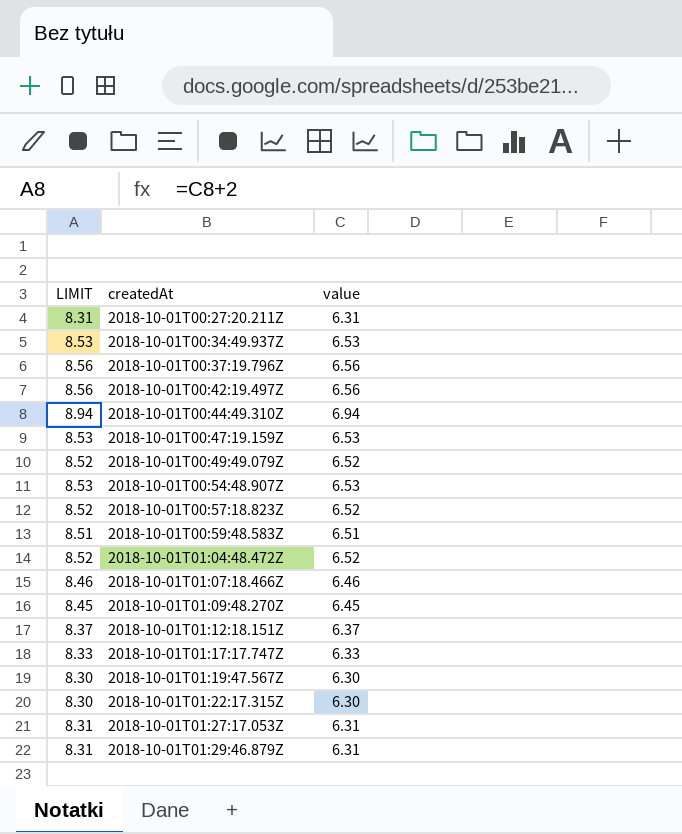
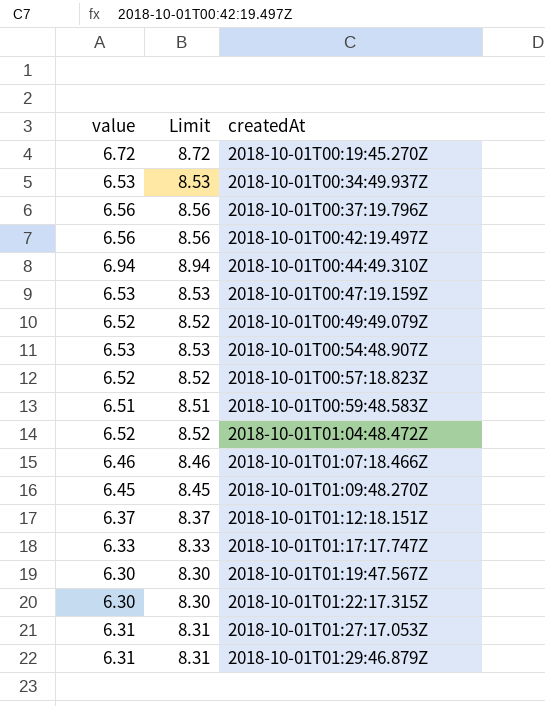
column value | position: 3 -> 1
column name: LIMIT -> Limit
row 2018-10-01T00:27:20.211Z: 8.31 | 6.31 -> none
row 2018-10-01T00:19:45.270Z: none -> 6.72 | 8.72

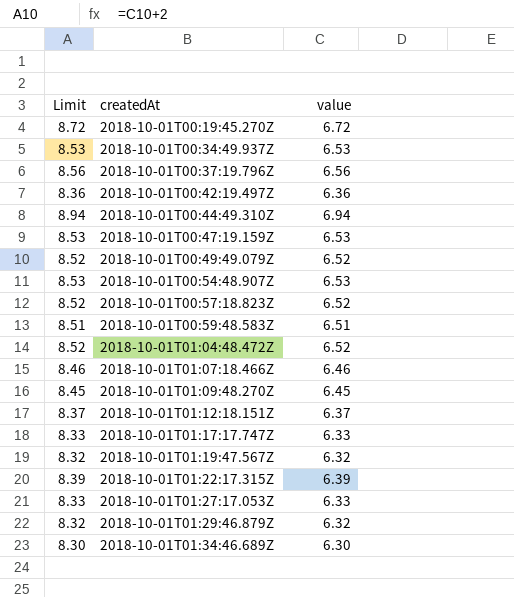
column value | position: 1 -> 3
2018-10-01T00:42:19.497Z | Limit: 8.56 -> 8.36
2018-10-01T00:42:19.497Z | value: 6.56 -> 6.36
2018-10-01T01:19:47.567Z | Limit: 8.30 -> 8.32
2018-10-01T01:19:47.567Z | value: 6.30 -> 6.32
2018-10-01T01:22:17.315Z | Limit: 8.30 -> 8.39
2018-10-01T01:22:17.315Z | value: 6.30 -> 6.39
2018-10-01T01:27:17.053Z | Limit: 8.31 -> 8.33
2018-10-01T01:27:17.053Z | value: 6.31 -> 6.33
2018-10-01T01:29:46.879Z | Limit: 8.31 -> 8.32
2018-10-01T01:29:46.879Z | value: 6.31 -> 6.32
row 2018-10-01T01:34:46.689Z: none -> 8.30 | 6.30

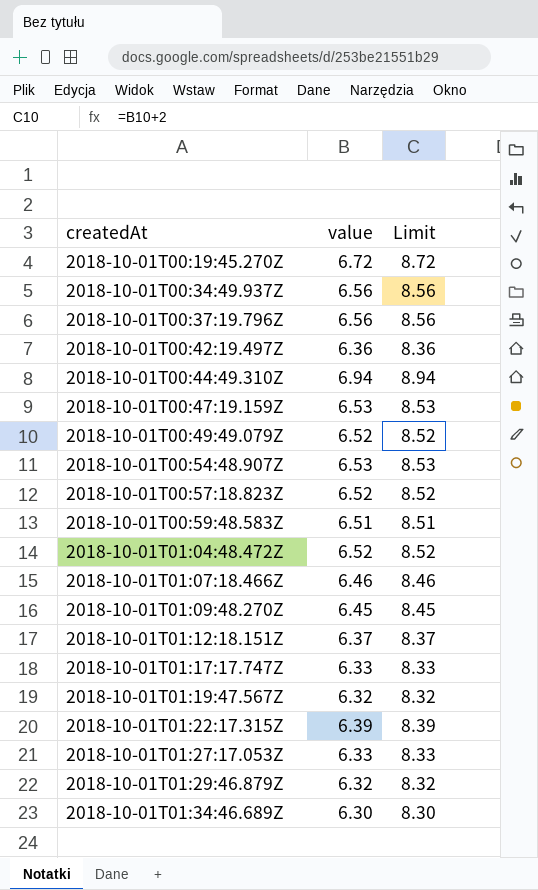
column Limit | position: 1 -> 3
2018-10-01T00:34:49.937Z | value: 6.53 -> 6.56
2018-10-01T00:34:49.937Z | Limit: 8.53 -> 8.56

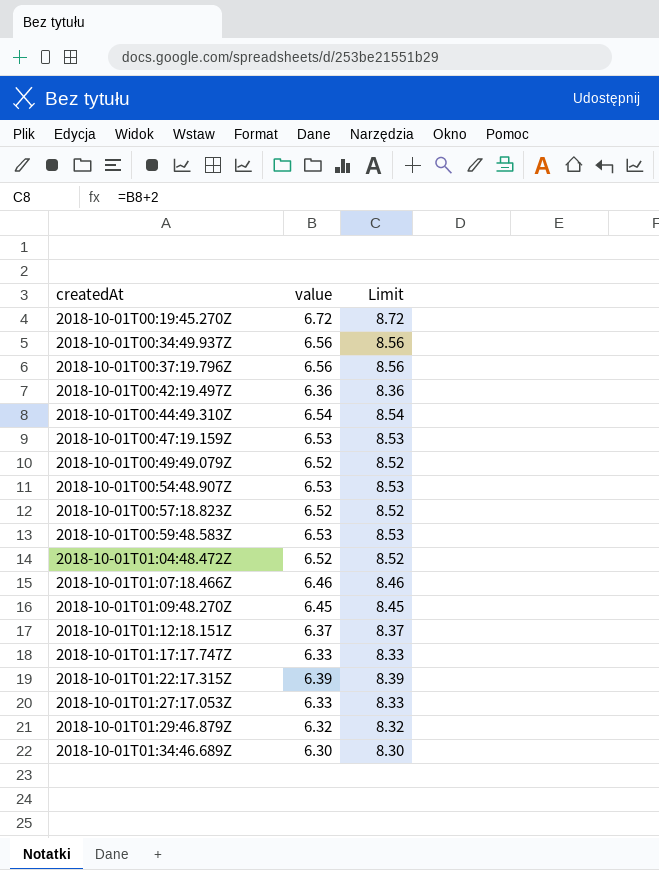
row 2018-10-01T01:19:47.567Z: 6.32 | 8.32 -> none
2018-10-01T00:44:49.310Z | value: 6.94 -> 6.54
2018-10-01T00:44:49.310Z | Limit: 8.94 -> 8.54
2018-10-01T00:59:48.583Z | value: 6.51 -> 6.53
2018-10-01T00:59:48.583Z | Limit: 8.51 -> 8.53

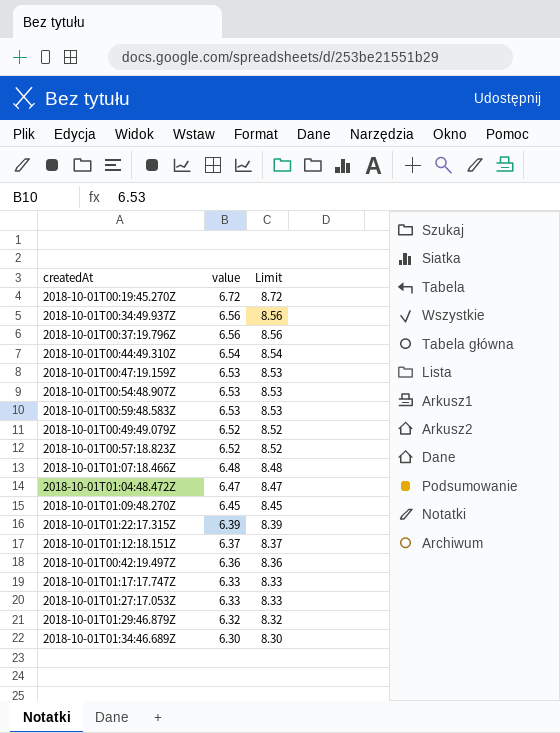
row order: createdAt ascending -> value descending
2018-10-01T01:07:18.466Z | value: 6.46 -> 6.48
2018-10-01T01:07:18.466Z | Limit: 8.46 -> 8.48
2018-10-01T01:04:48.472Z | value: 6.52 -> 6.47
2018-10-01T01:04:48.472Z | Limit: 8.52 -> 8.47

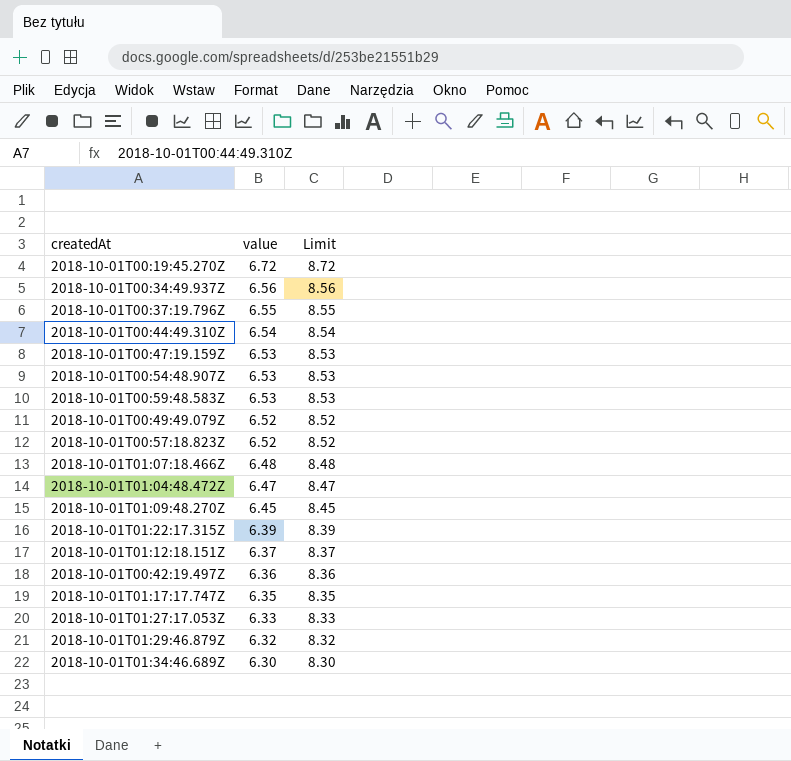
2018-10-01T00:37:19.796Z | value: 6.56 -> 6.55
2018-10-01T00:37:19.796Z | Limit: 8.56 -> 8.55
2018-10-01T01:17:17.747Z | value: 6.33 -> 6.35
2018-10-01T01:17:17.747Z | Limit: 8.33 -> 8.35

